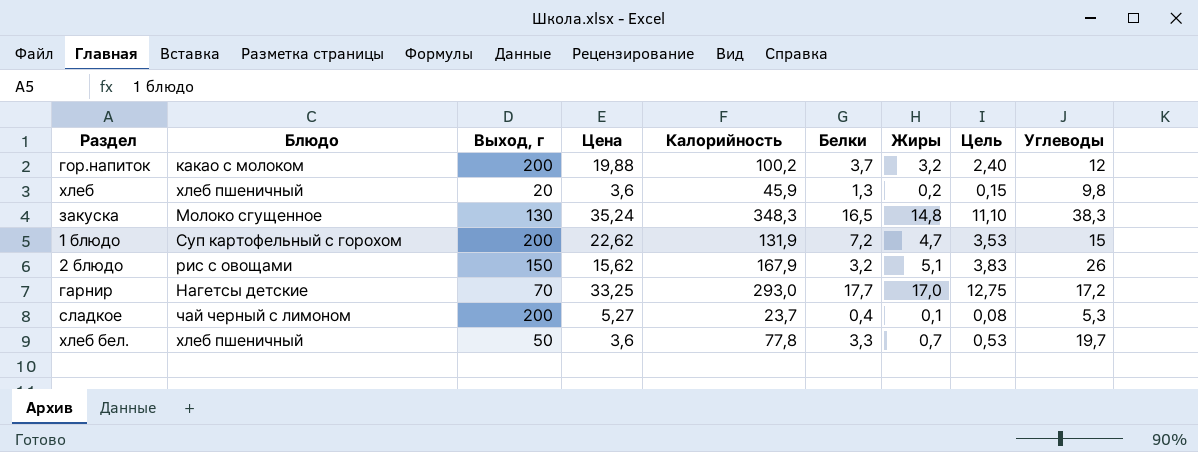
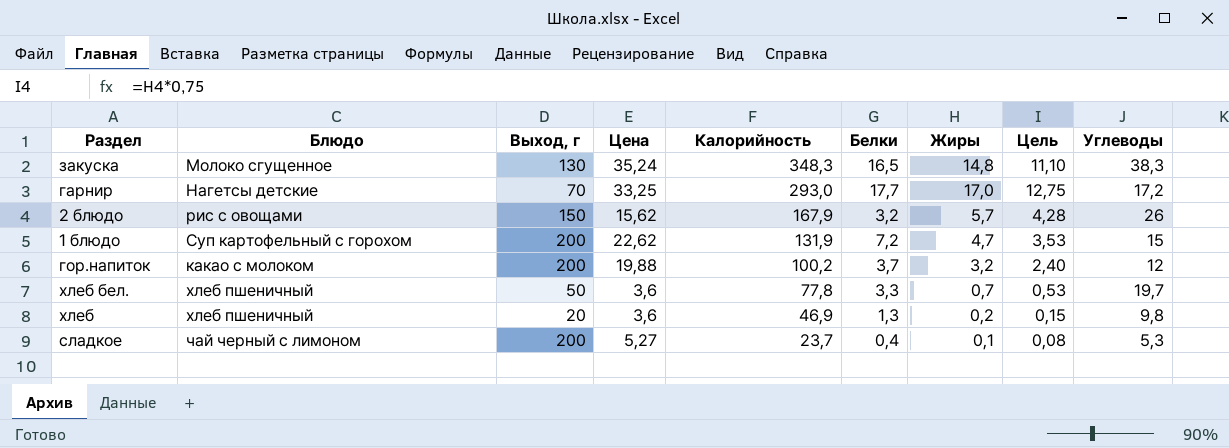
row order: none -> Калорийность descending
2 блюдо | Жиры: 5,1 -> 5,7
2 блюдо | Цель: 3,83 -> 4,28
хлеб | Калорийность: 45,9 -> 46,9

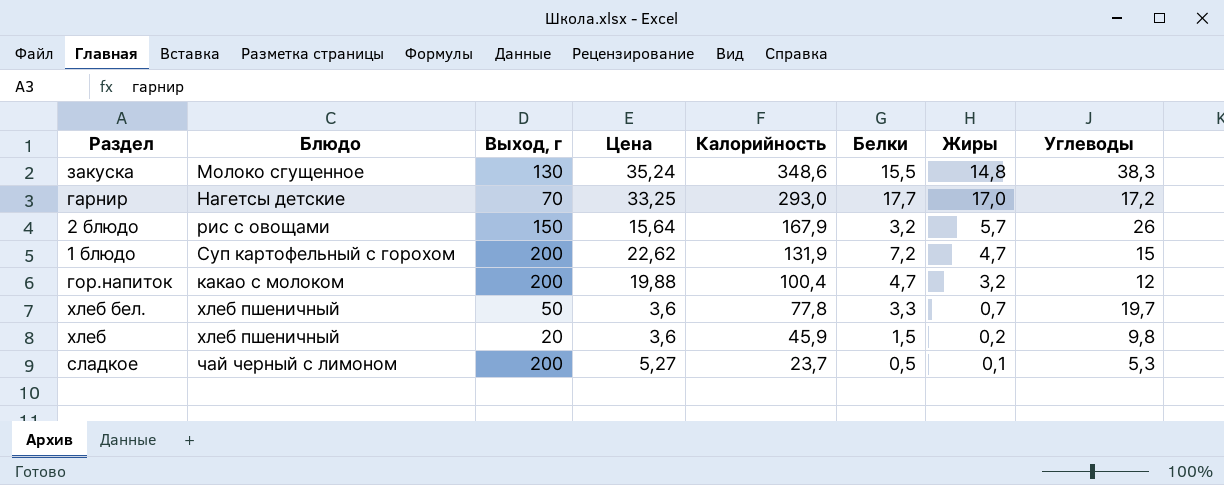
column Цель | formula: [Жиры] * 0,75 -> none
закуска | Калорийность: 348,3 -> 348,6
закуска | Белки: 16,5 -> 15,5
2 блюдо | Цена: 15,62 -> 15,64
гор.напиток | Калорийность: 100,2 -> 100,4
гор.напиток | Белки: 3,7 -> 4,7
хлеб | Калорийность: 46,9 -> 45,9
хлеб | Белки: 1,3 -> 1,5
сладкое | Белки: 0,4 -> 0,5

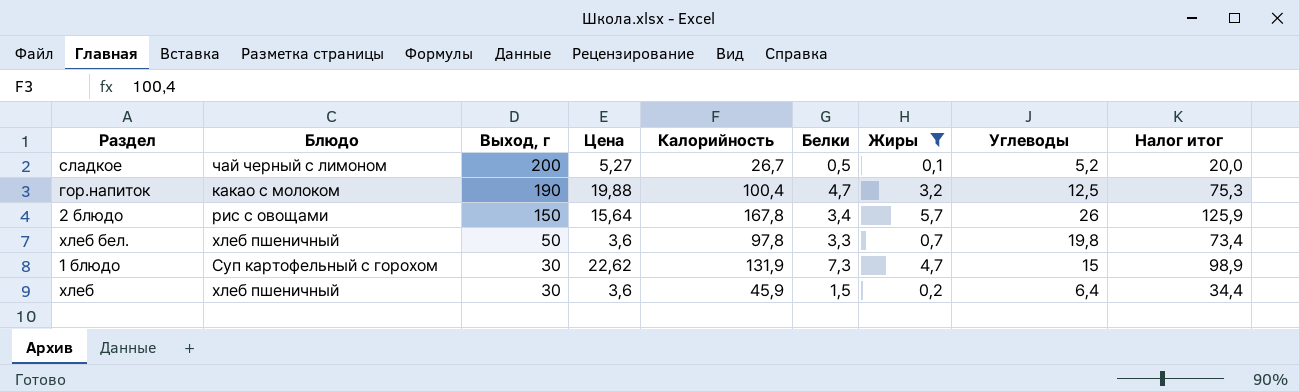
filter: none -> Жиры <= 5,7
row order: Калорийность descending -> Выход, г descending
column Налог итог | formula: none -> [Калорийность] * 0,75
сладкое | Калорийность: 23,7 -> 26,7
сладкое | Углеводы: 5,3 -> 5,2
гор.напиток | Выход, г: 200 -> 190
гор.напиток | Углеводы: 12 -> 12,5
2 блюдо | Калорийность: 167,9 -> 167,8
2 блюдо | Белки: 3,2 -> 3,4
хлеб бел. | Калорийность: 77,8 -> 97,8
хлеб бел. | Углеводы: 19,7 -> 19,8
1 блюдо | Выход, г: 200 -> 30
1 блюдо | Белки: 7,2 -> 7,3
хлеб | Выход, г: 20 -> 30
хлеб | Углеводы: 9,8 -> 6,4

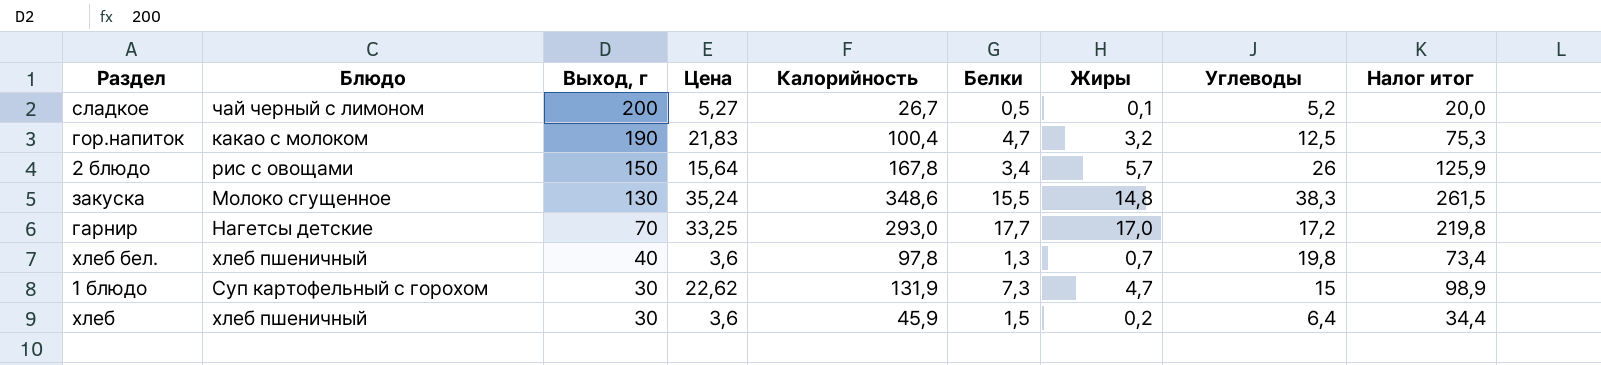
filter: Жиры <= 5,7 -> none
гор.напиток | Цена: 19,88 -> 21,83
хлеб бел. | Выход, г: 50 -> 40
хлеб бел. | Белки: 3,3 -> 1,3

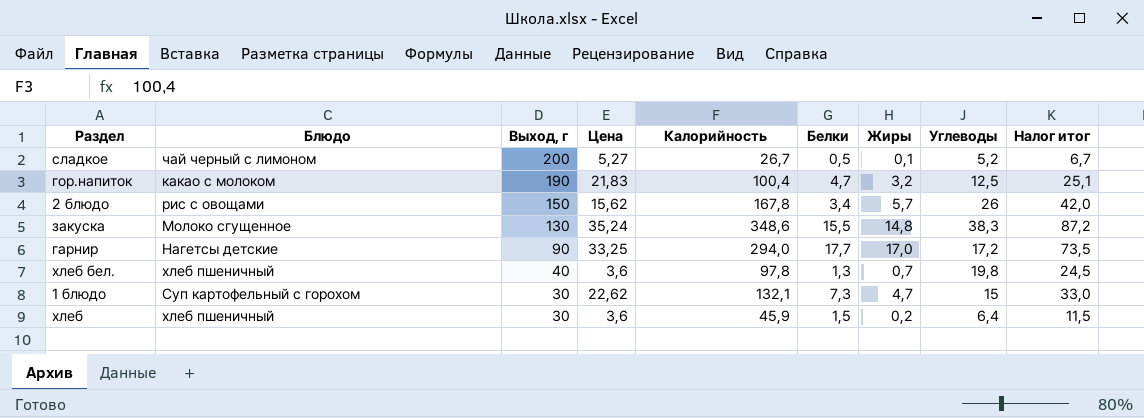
column Налог итог | formula: [Калорийность] * 0,75 -> [Калорийность] * 0,25
2 блюдо | Цена: 15,64 -> 15,62
гарнир | Выход, г: 70 -> 90
гарнир | Калорийность: 293,0 -> 294,0
1 блюдо | Калорийность: 131,9 -> 132,1

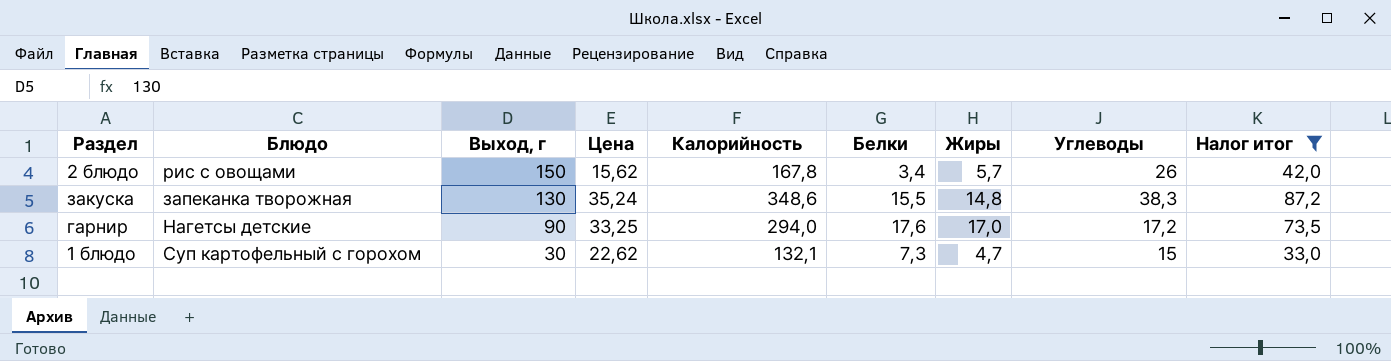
filter: none -> Налог итог >= 33,0
закуска | Блюдо: Молоко сгущенное -> запеканка творожная
гарнир | Белки: 17,7 -> 17,6

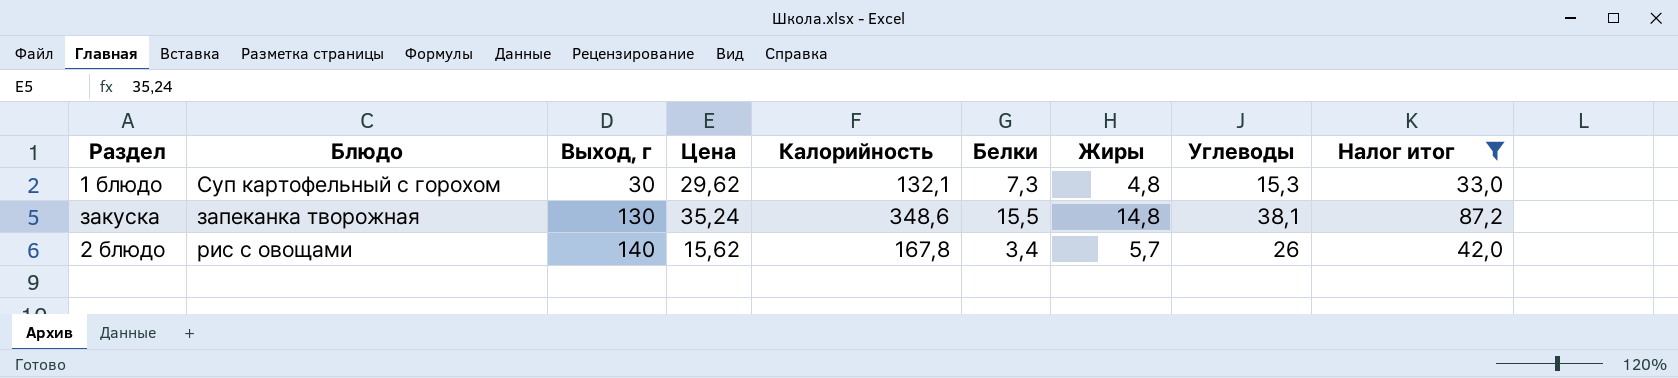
row order: Выход, г descending -> Выход, г ascending
row гарнир: Нагетсы детские | 90 | 33,25 | 294,0 | 17,6 | 17,0 | 17,2 | 73,5 -> none
1 блюдо | Цена: 22,62 -> 29,62
1 блюдо | Жиры: 4,7 -> 4,8
1 блюдо | Углеводы: 15 -> 15,3
закуска | Углеводы: 38,3 -> 38,1
2 блюдо | Выход, г: 150 -> 140

